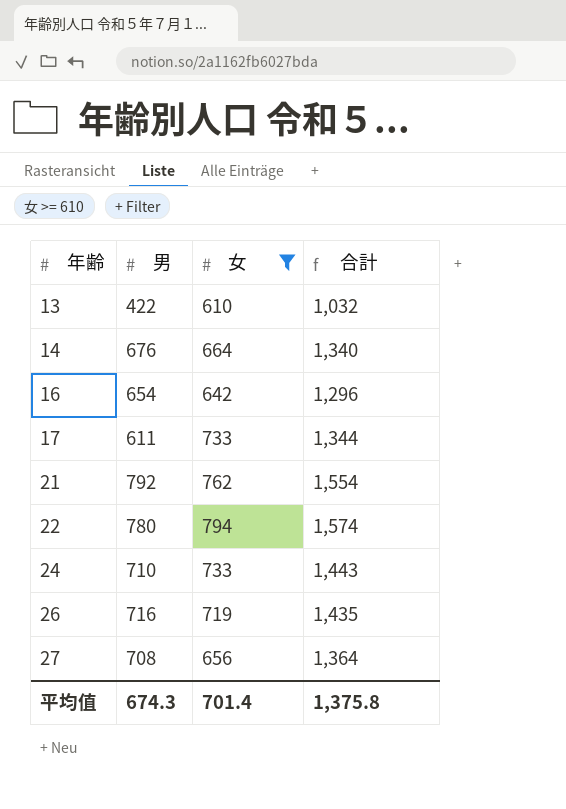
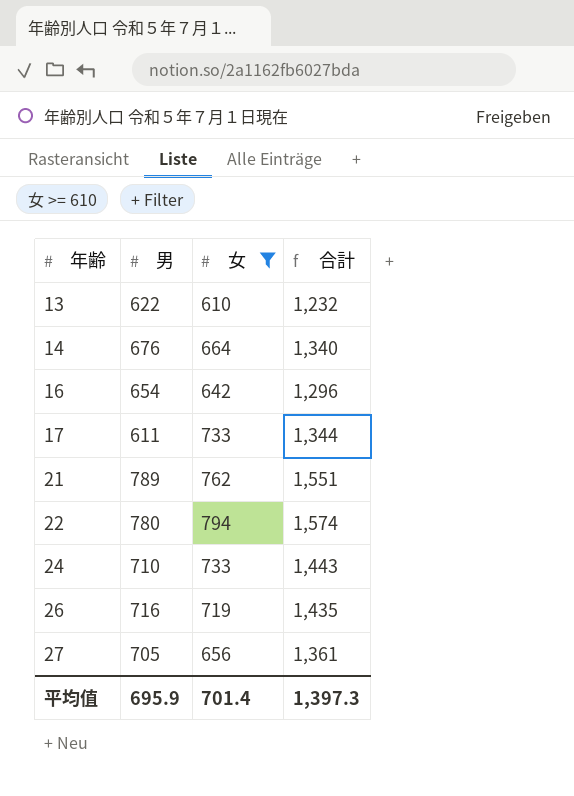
13 | 男: 422 -> 622
13 | 合計: 1,032 -> 1,232
21 | 男: 792 -> 789
21 | 合計: 1,554 -> 1,551
27 | 男: 708 -> 705
27 | 合計: 1,364 -> 1,361
平均值 | 男: 674.3 -> 695.9
平均值 | 合計: 1,375.8 -> 1,397.3

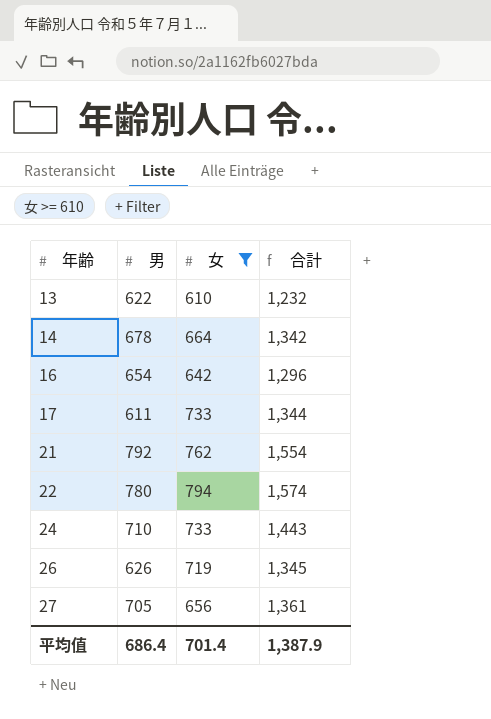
14 | 男: 676 -> 678
14 | 合計: 1,340 -> 1,342
21 | 男: 789 -> 792
21 | 合計: 1,551 -> 1,554
26 | 男: 716 -> 626
26 | 合計: 1,435 -> 1,345
平均值 | 男: 695.9 -> 686.4
平均值 | 合計: 1,397.3 -> 1,387.9

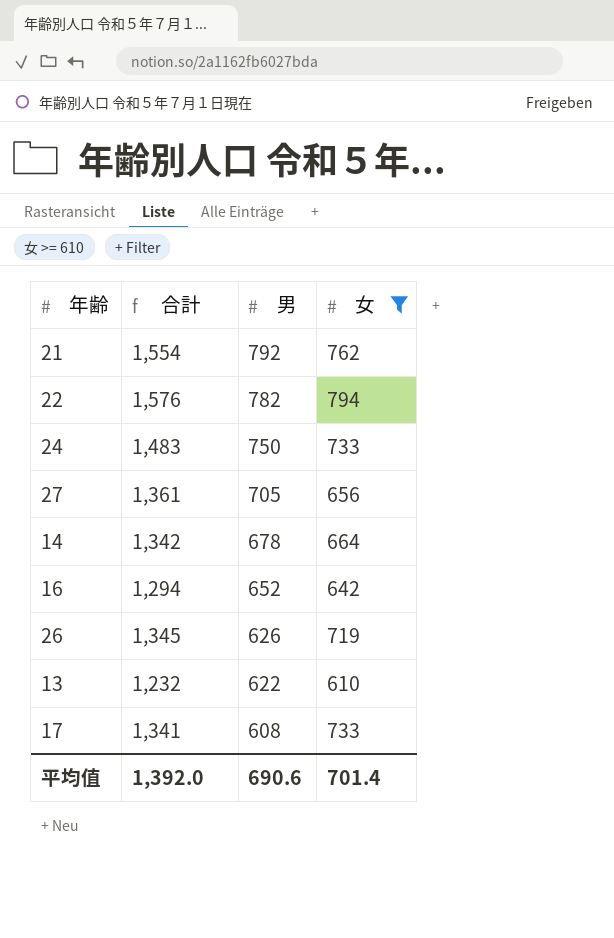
row order: 年齢 ascending -> 男 descending
column 合計 | position: 4 -> 2
22 | 合計: 1,574 -> 1,576
22 | 男: 780 -> 782
24 | 合計: 1,443 -> 1,483
24 | 男: 710 -> 750
16 | 合計: 1,296 -> 1,294
16 | 男: 654 -> 652
17 | 合計: 1,344 -> 1,341
17 | 男: 611 -> 608
平均值 | 合計: 1,387.9 -> 1,392.0
平均值 | 男: 686.4 -> 690.6

